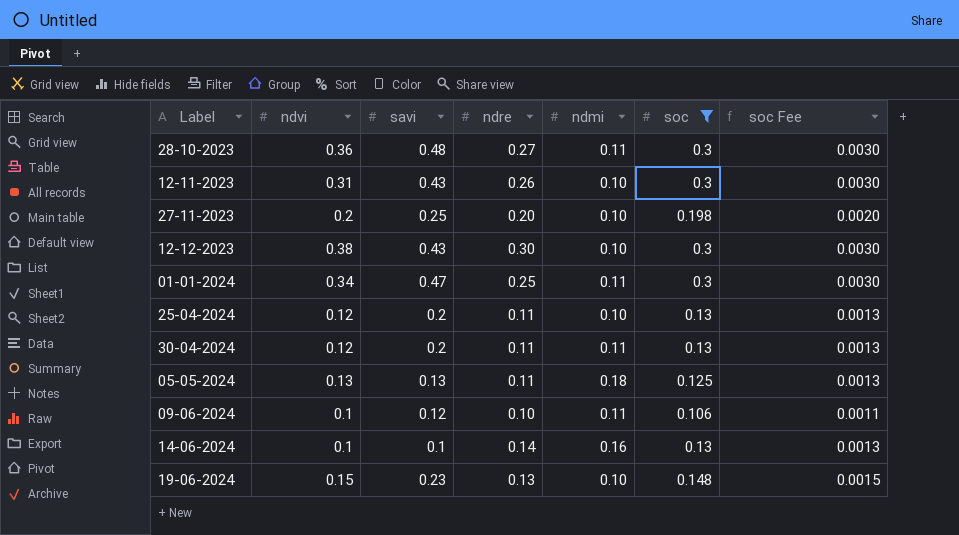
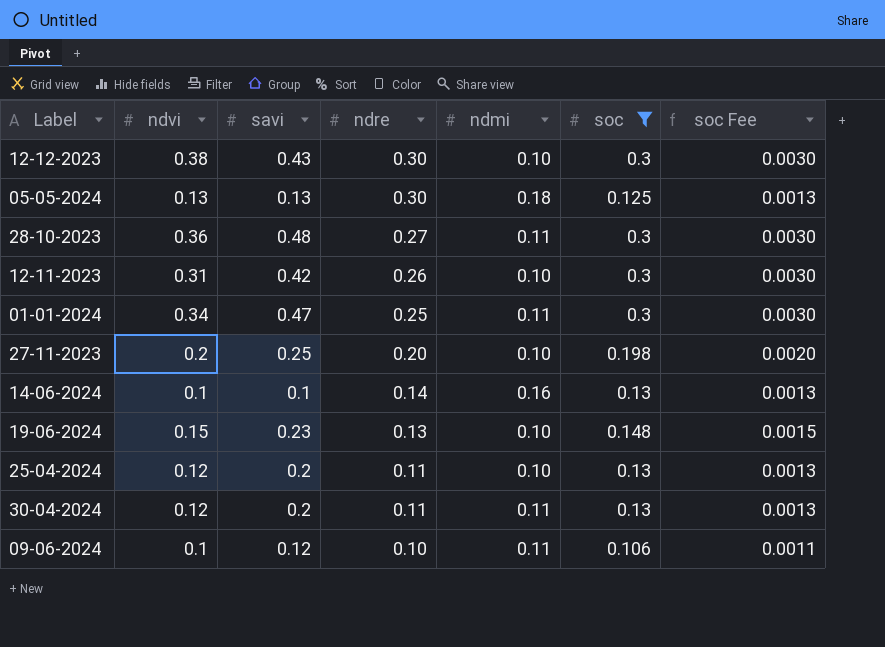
row order: Label ascending -> ndre descending
05-05-2024 | ndre: 0.11 -> 0.30
12-11-2023 | savi: 0.43 -> 0.42

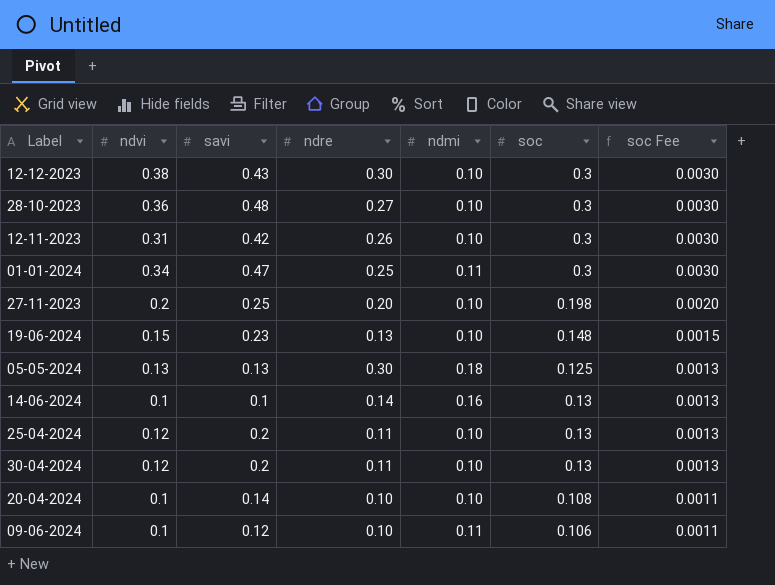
filter: soc != 0.108 -> none
row order: ndre descending -> soc Fee descending
28-10-2023 | ndmi: 0.11 -> 0.10
30-04-2024 | ndmi: 0.11 -> 0.10

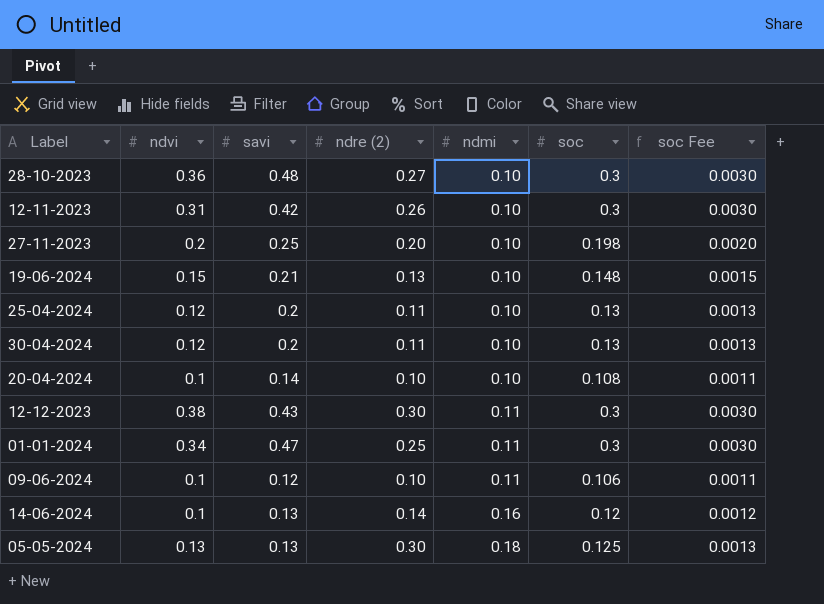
row order: soc Fee descending -> ndmi ascending
column name: ndre -> ndre (2)
19-06-2024 | savi: 0.23 -> 0.21
12-12-2023 | ndmi: 0.10 -> 0.11
14-06-2024 | savi: 0.1 -> 0.13
14-06-2024 | soc: 0.13 -> 0.12
14-06-2024 | soc Fee: 0.0013 -> 0.0012

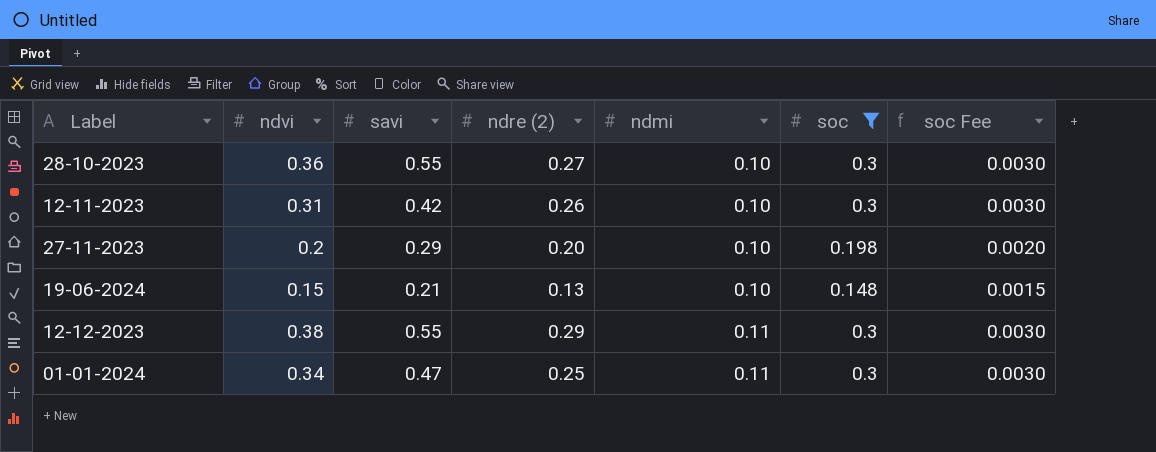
filter: none -> soc >= 0.148
28-10-2023 | savi: 0.48 -> 0.55
27-11-2023 | savi: 0.25 -> 0.29
12-12-2023 | savi: 0.43 -> 0.55
12-12-2023 | ndre (2): 0.30 -> 0.29

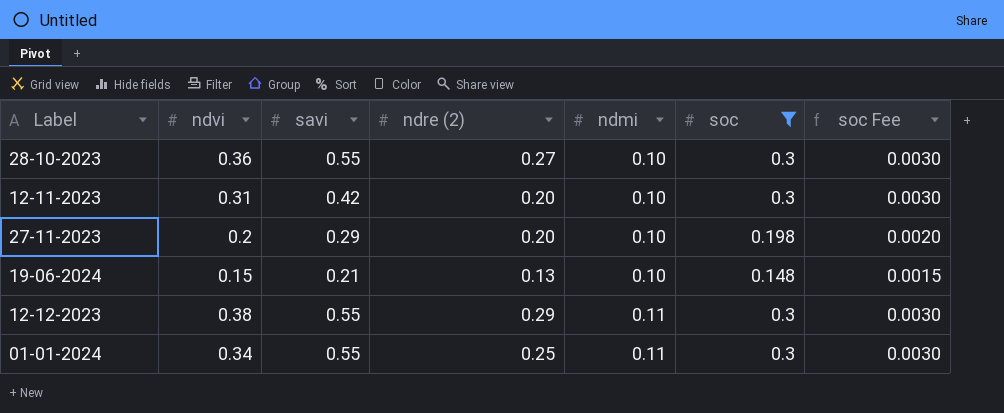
12-11-2023 | ndre (2): 0.26 -> 0.20
01-01-2024 | savi: 0.47 -> 0.55

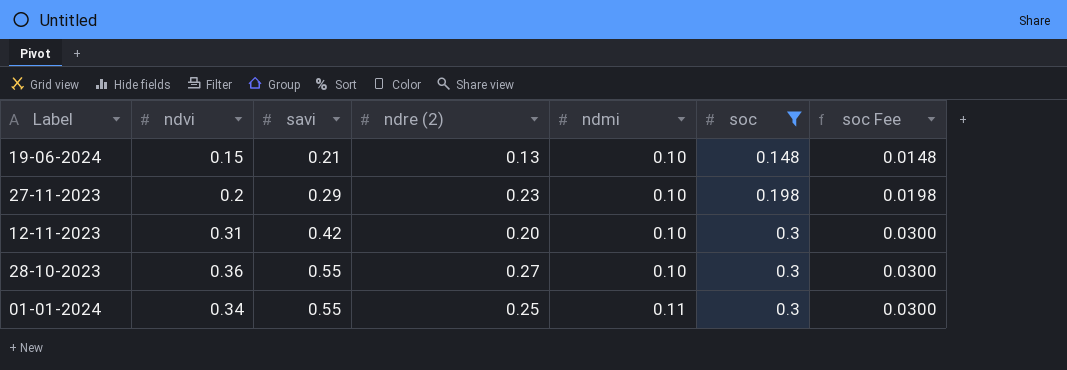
row order: ndmi ascending -> savi ascending
column soc Fee | formula: [soc] * 0.01 -> [soc] * 0.1
row 12-12-2023: 0.38 | 0.55 | 0.29 | 0.11 | 0.3 | 0.0030 -> none
27-11-2023 | ndre (2): 0.20 -> 0.23

